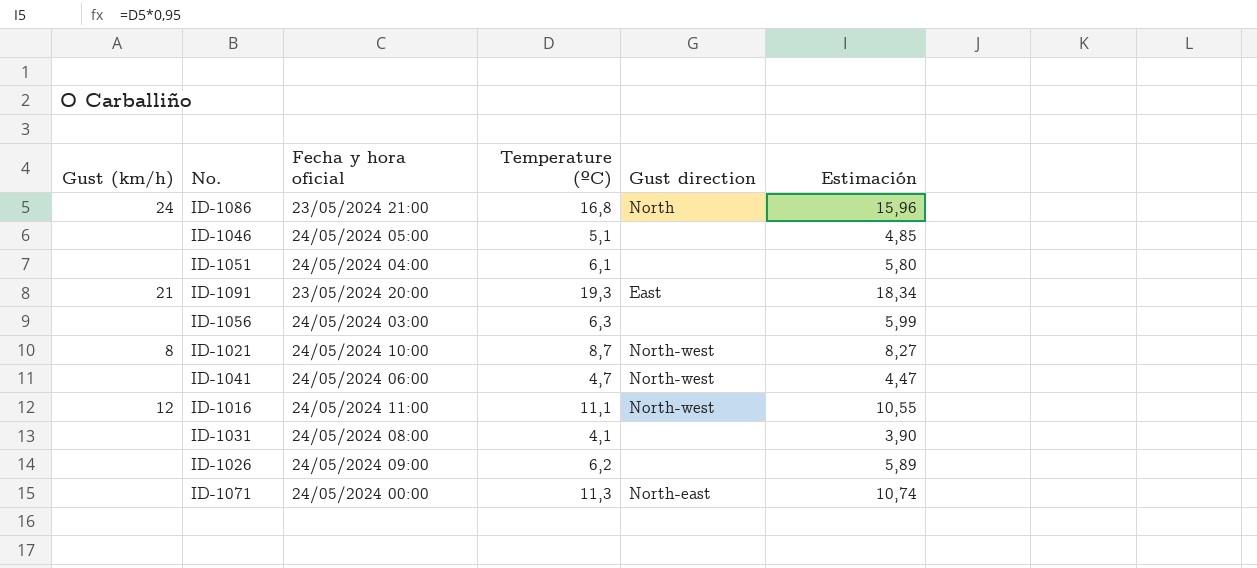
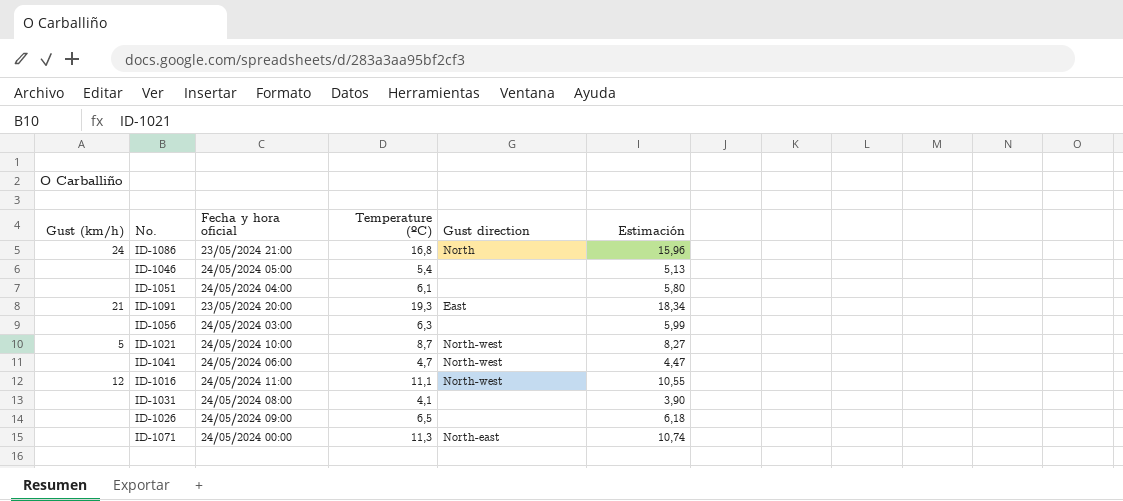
ID-1046 | Temperature (ºC): 5,1 -> 5,4
ID-1046 | Estimación: 4,85 -> 5,13
ID-1021 | Gust (km/h): 8 -> 5
ID-1026 | Temperature (ºC): 6,2 -> 6,5
ID-1026 | Estimación: 5,89 -> 6,18

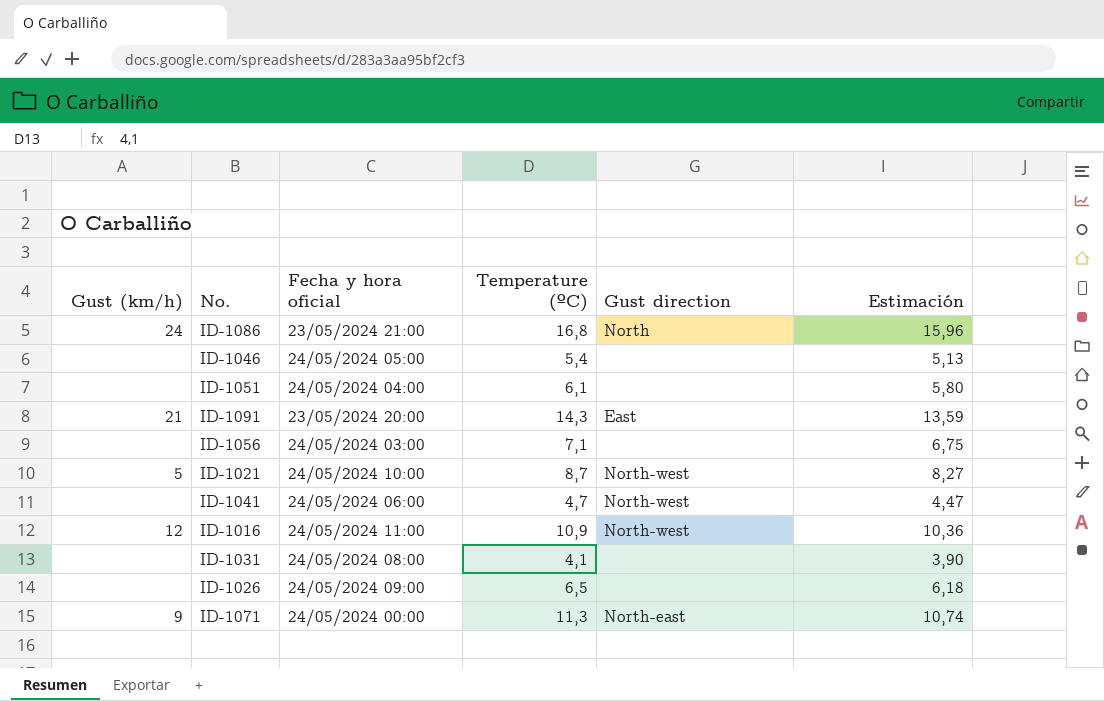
ID-1091 | Temperature (ºC): 19,3 -> 14,3
ID-1091 | Estimación: 18,34 -> 13,59
ID-1056 | Temperature (ºC): 6,3 -> 7,1
ID-1056 | Estimación: 5,99 -> 6,75
ID-1016 | Temperature (ºC): 11,1 -> 10,9
ID-1016 | Estimación: 10,55 -> 10,36
ID-1071 | Gust (km/h): none -> 9

